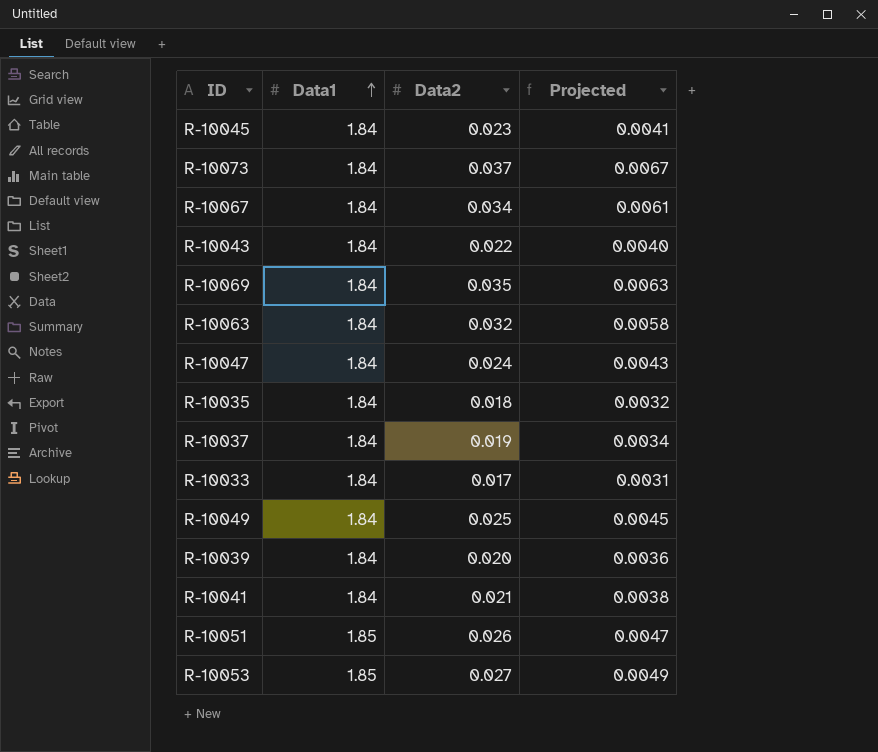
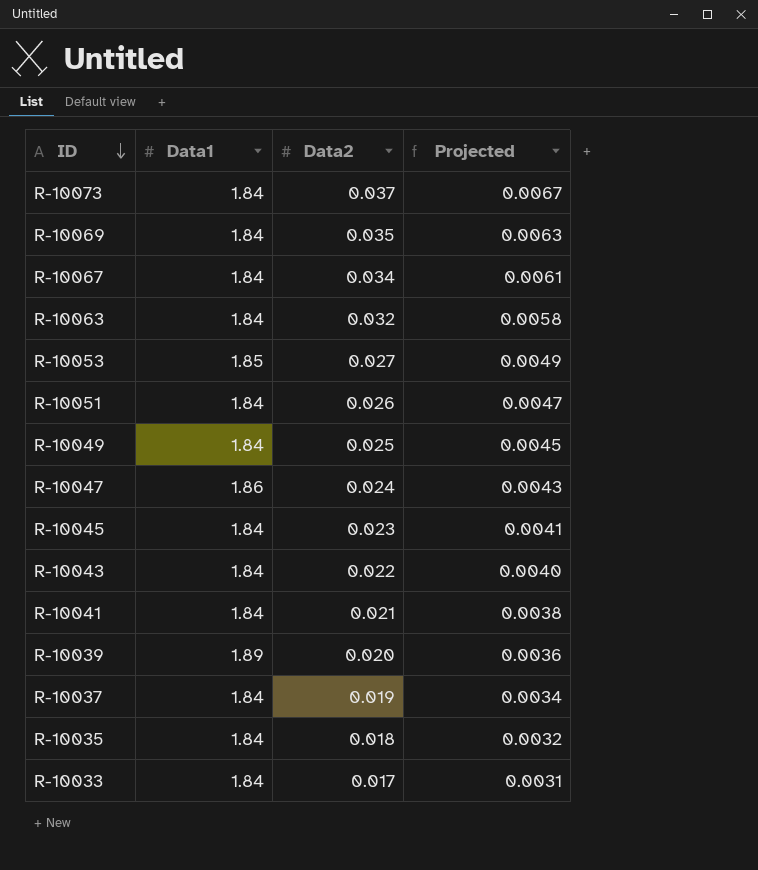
row order: Data1 ascending -> ID descending
R-10051 | Data1: 1.85 -> 1.84
R-10047 | Data1: 1.84 -> 1.86
R-10039 | Data1: 1.84 -> 1.89

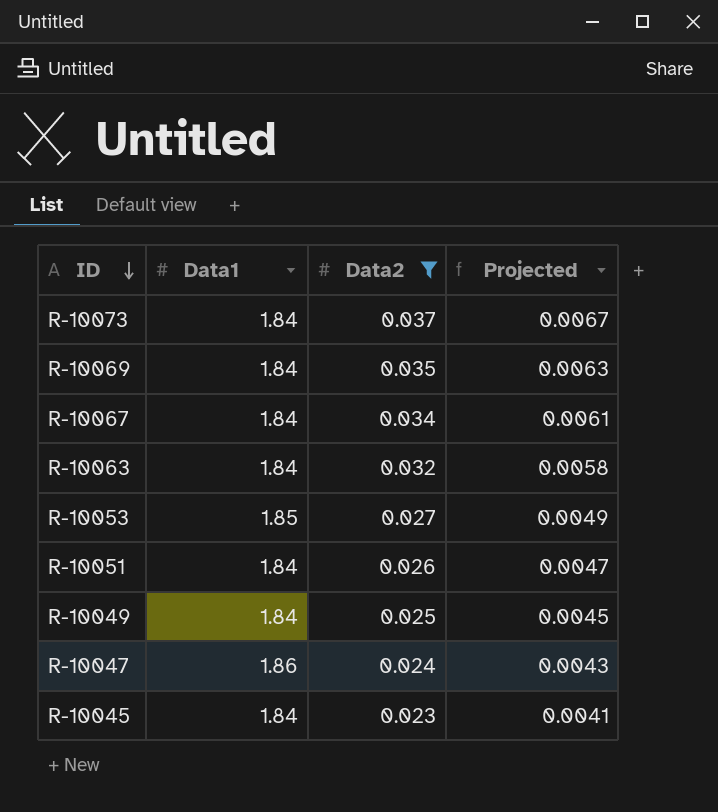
filter: none -> Data2 >= 0.023

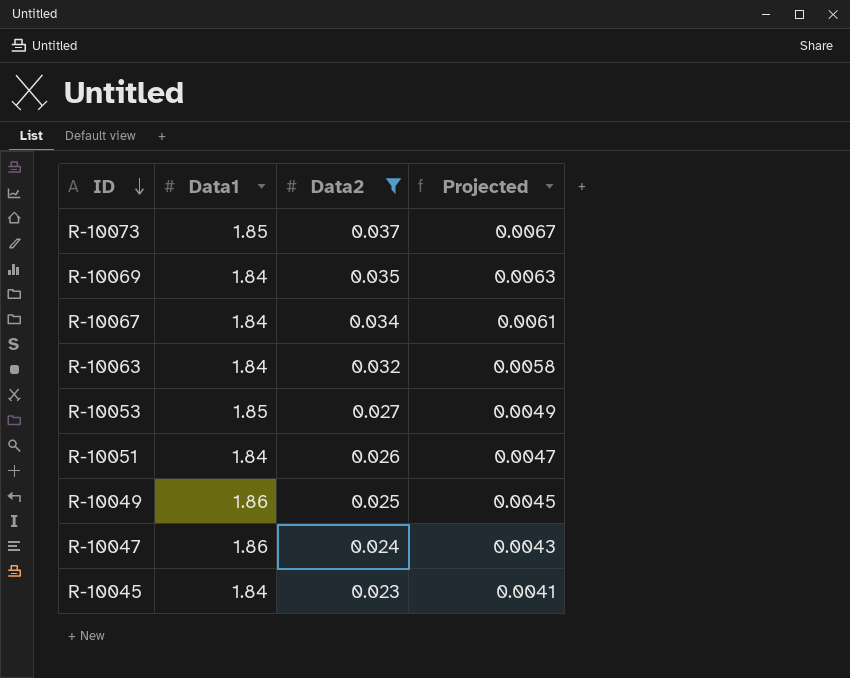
R-10073 | Data1: 1.84 -> 1.85
R-10049 | Data1: 1.84 -> 1.86

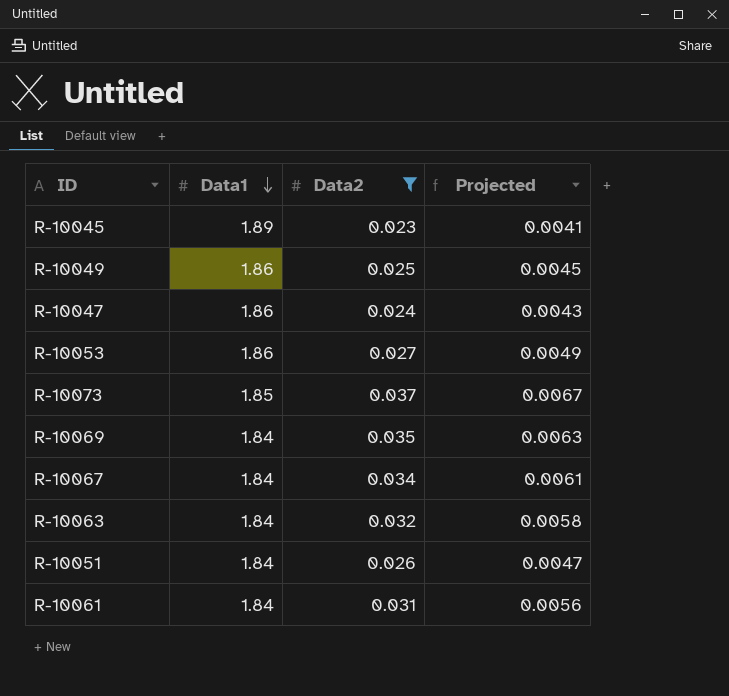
row order: ID descending -> Data1 descending
R-10045 | Data1: 1.84 -> 1.89
R-10053 | Data1: 1.85 -> 1.86
row R-10061: none -> 1.84 | 0.031 | 0.0056

